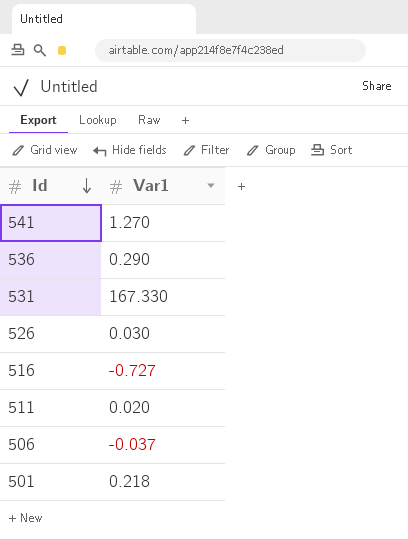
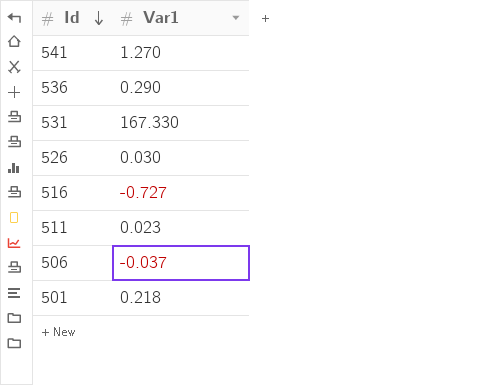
511 | Var1: 0.020 -> 0.023

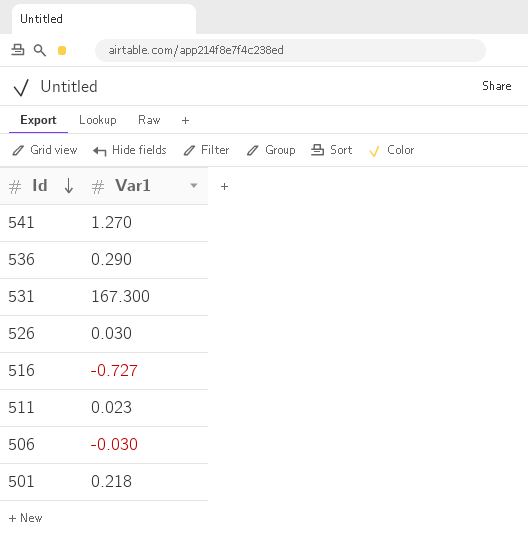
531 | Var1: 167.330 -> 167.300
506 | Var1: -0.037 -> -0.030

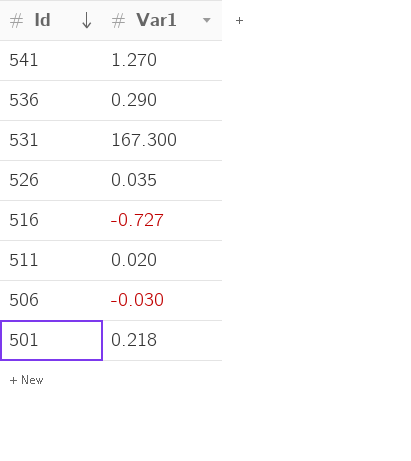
526 | Var1: 0.030 -> 0.035
511 | Var1: 0.023 -> 0.020

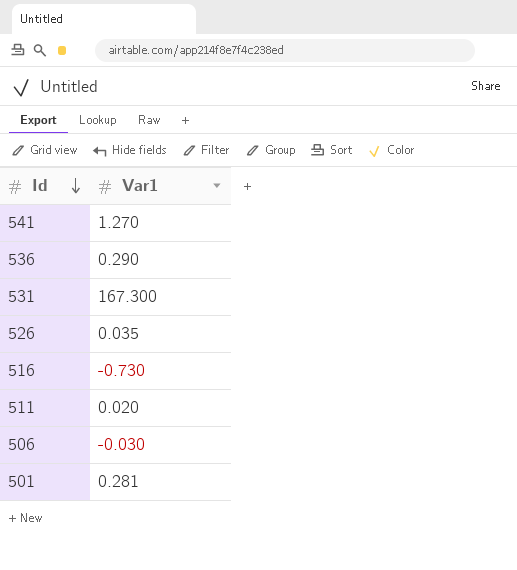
516 | Var1: -0.727 -> -0.730
501 | Var1: 0.218 -> 0.281

